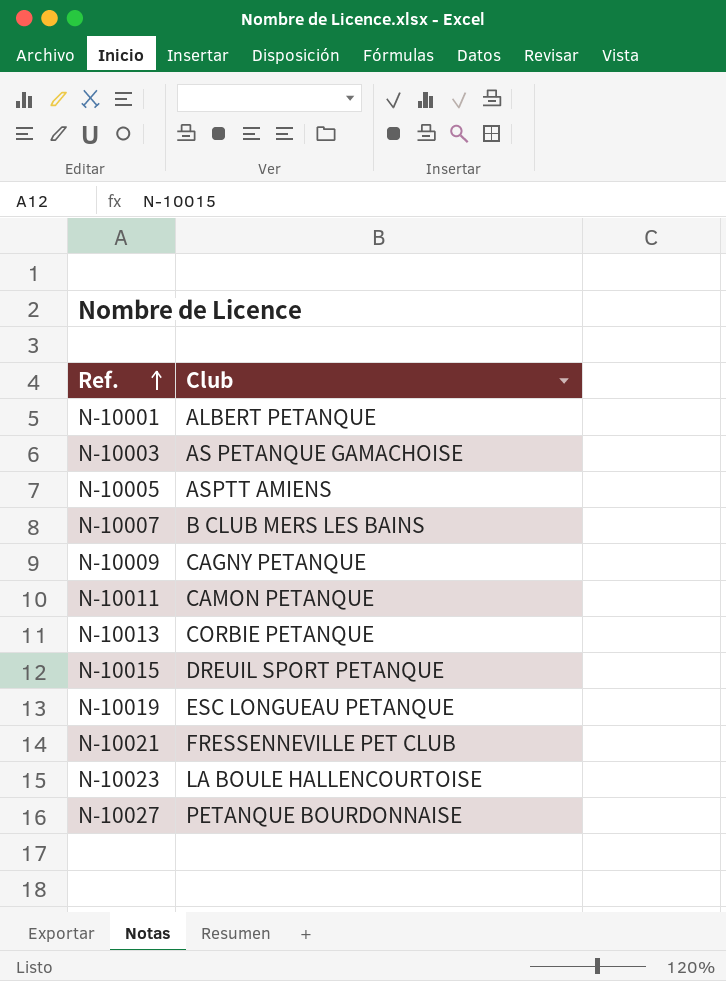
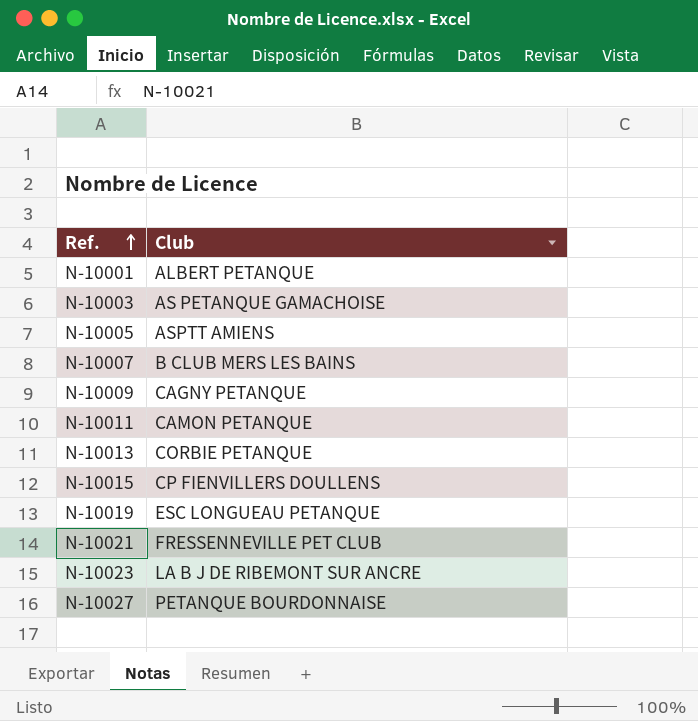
N-10015 | Club: DREUIL SPORT PETANQUE -> CP FIENVILLERS DOULLENS
N-10023 | Club: LA BOULE HALLENCOURTOISE -> LA B J DE RIBEMONT SUR ANCRE

